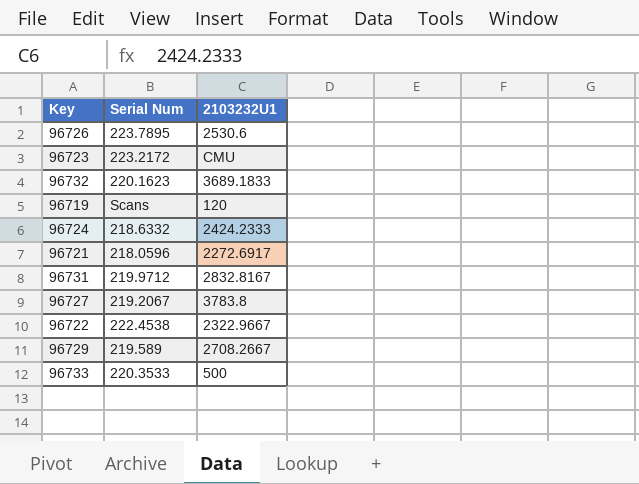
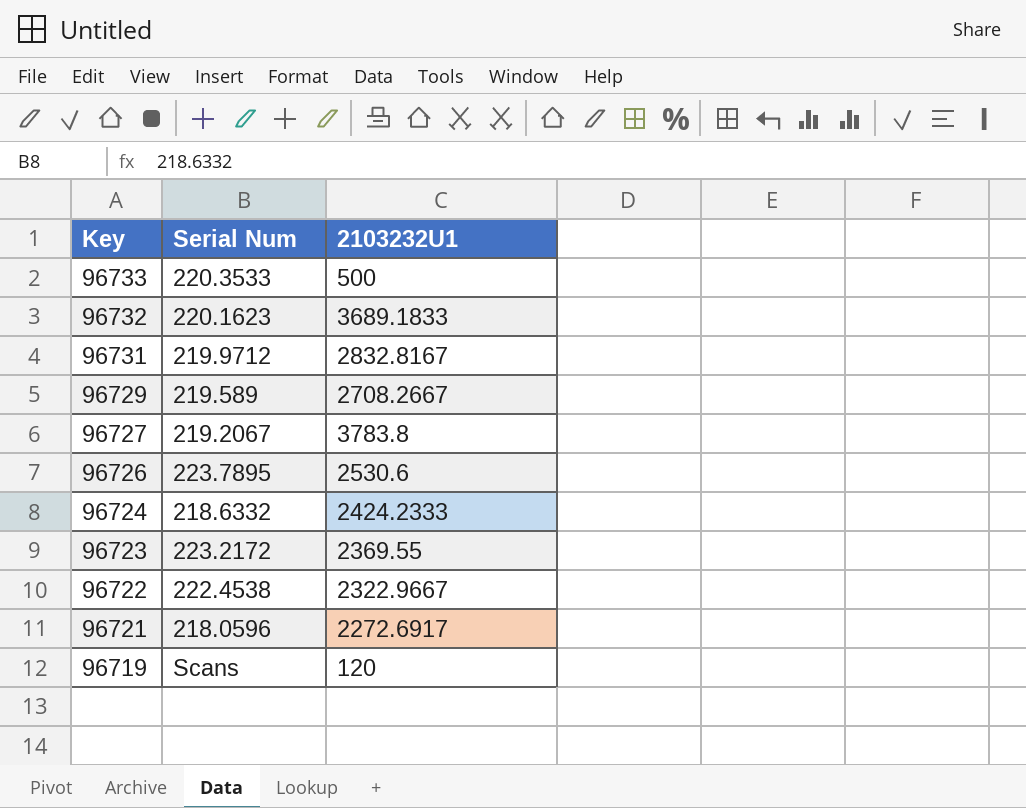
row order: none -> Key descending
96723 | 2103232U1: CMU -> 2369.55

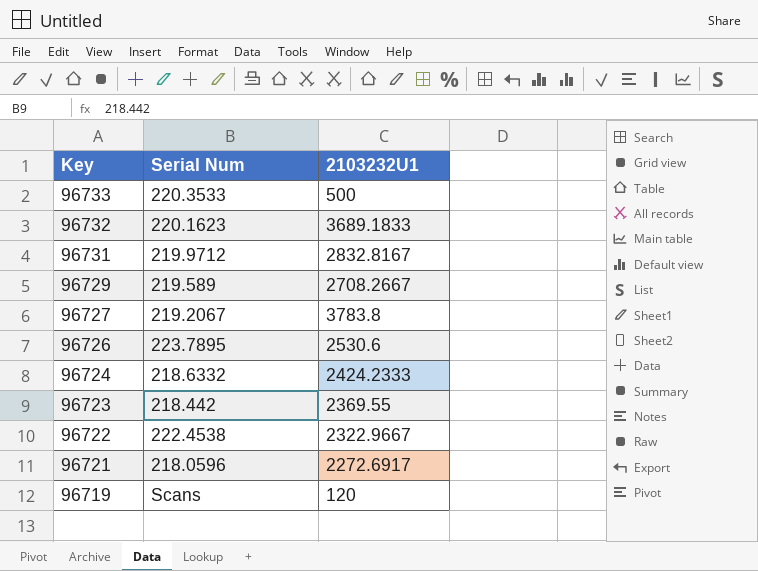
96723 | Serial Num: 223.2172 -> 218.442

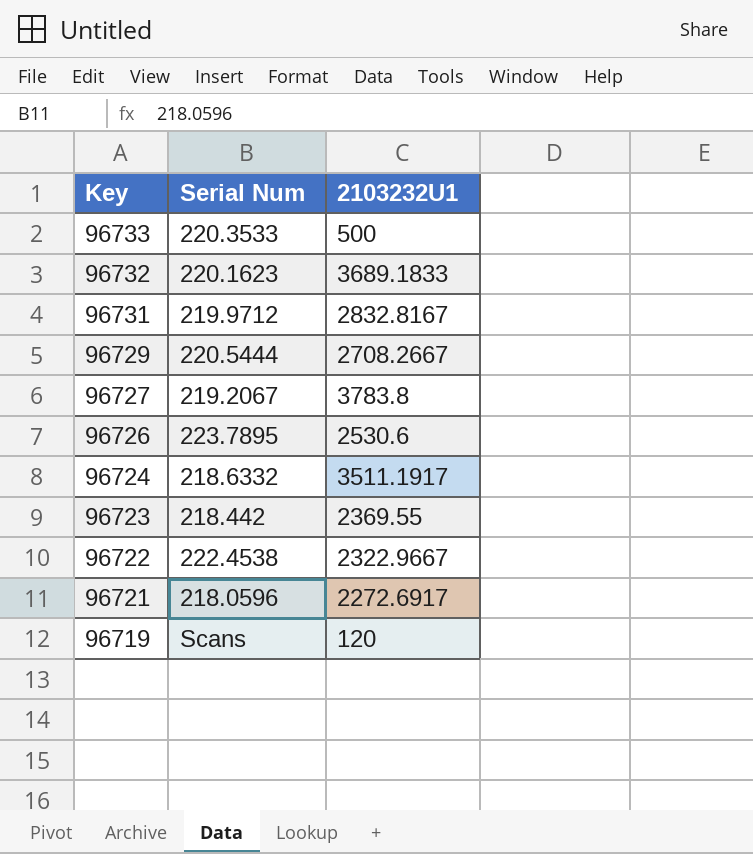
96729 | Serial Num: 219.589 -> 220.5444
96724 | 2103232U1: 2424.2333 -> 3511.1917

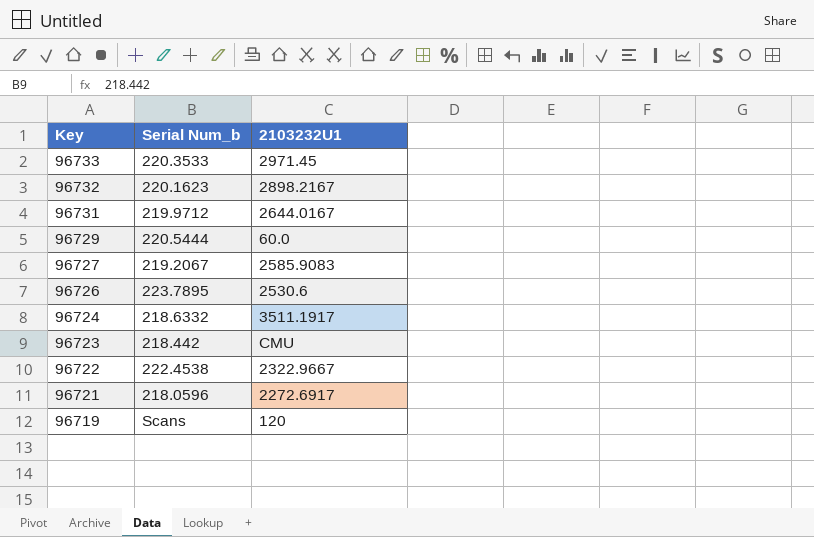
column name: Serial Num -> Serial Num_b
96733 | 2103232U1: 500 -> 2971.45
96732 | 2103232U1: 3689.1833 -> 2898.2167
96731 | 2103232U1: 2832.8167 -> 2644.0167
96729 | 2103232U1: 2708.2667 -> 60.0
96727 | 2103232U1: 3783.8 -> 2585.9083
96723 | 2103232U1: 2369.55 -> CMU

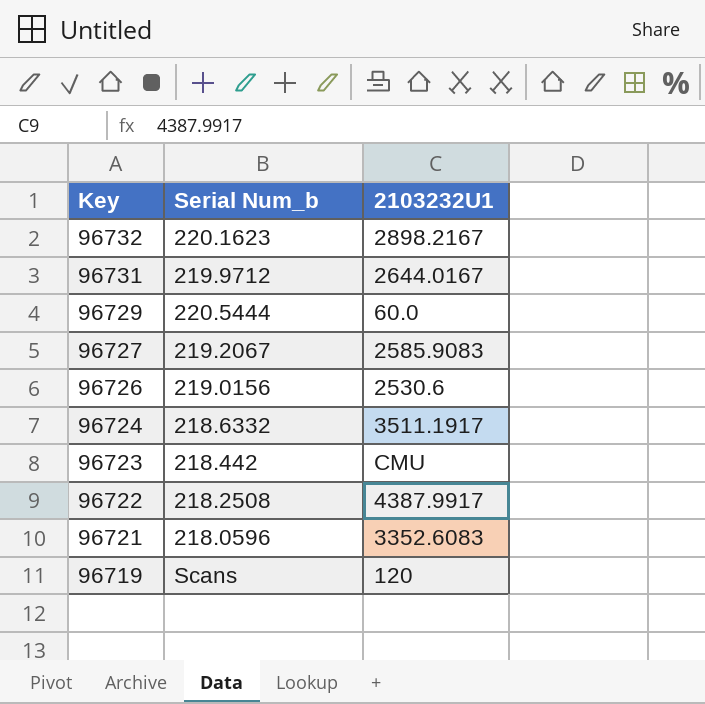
row 96733: 220.3533 | 2971.45 -> none
96726 | Serial Num_b: 223.7895 -> 219.0156
96722 | Serial Num_b: 222.4538 -> 218.2508
96722 | 2103232U1: 2322.9667 -> 4387.9917
96721 | 2103232U1: 2272.6917 -> 3352.6083

